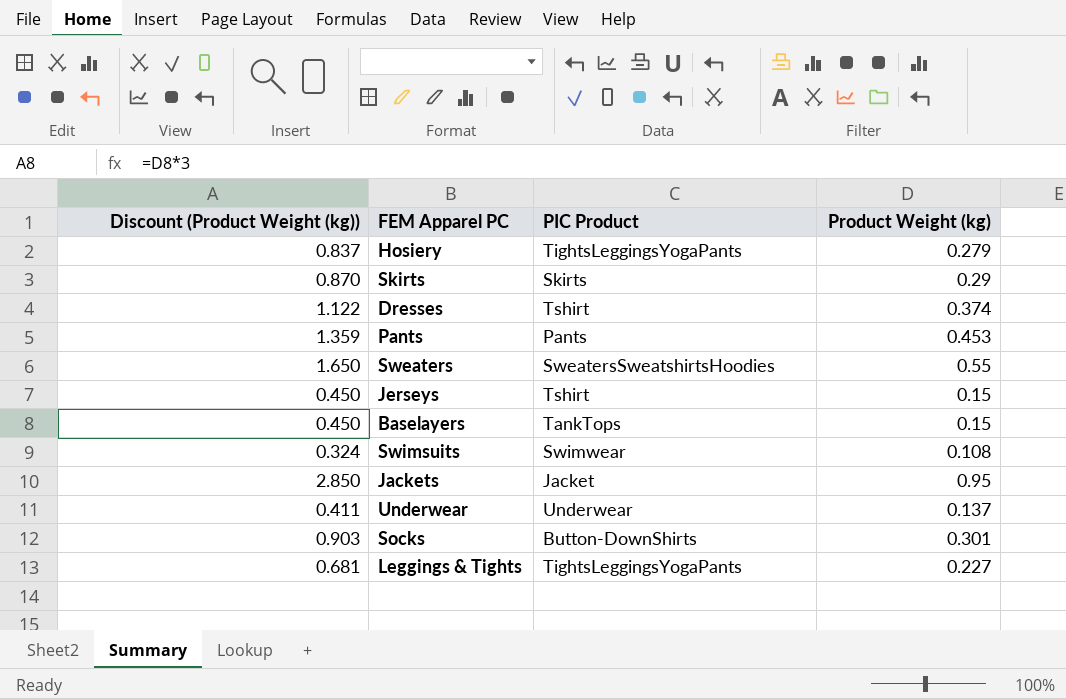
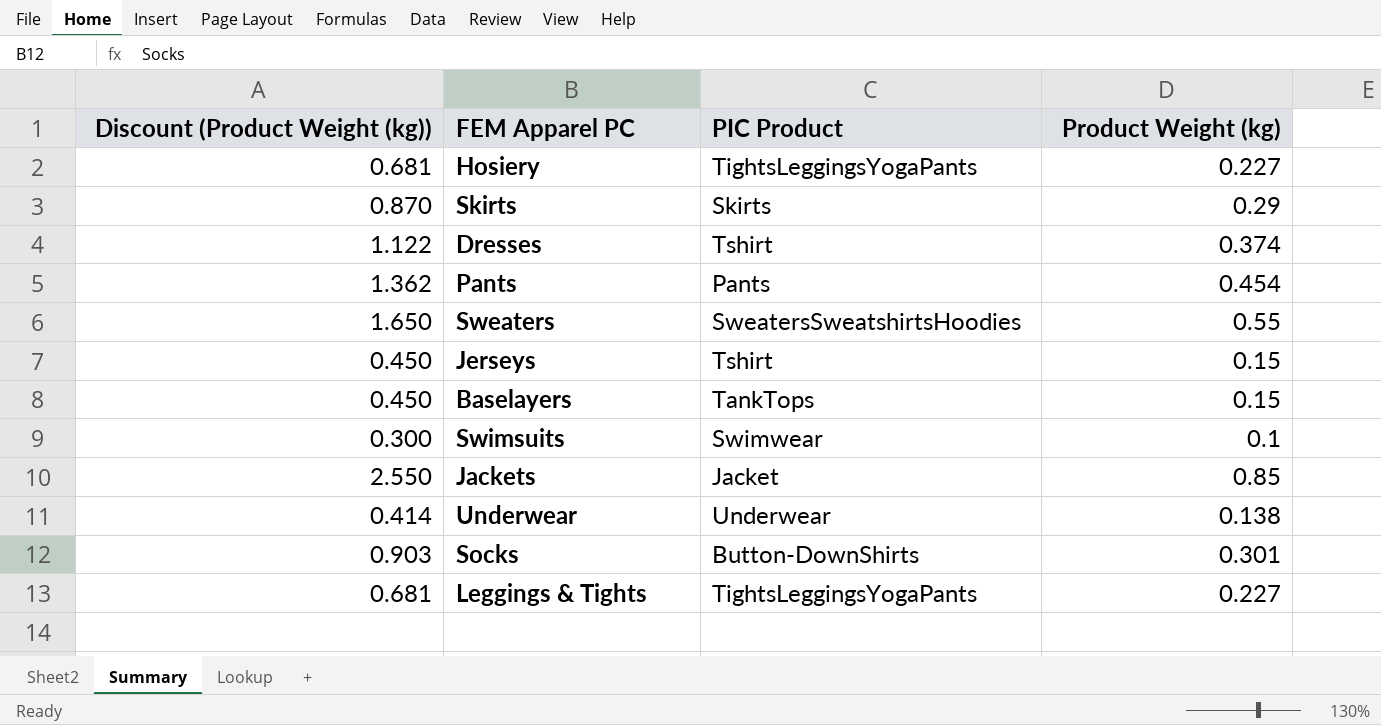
Hosiery | Discount (Product Weight (kg)): 0.837 -> 0.681
Hosiery | Product Weight (kg): 0.279 -> 0.227
Pants | Discount (Product Weight (kg)): 1.359 -> 1.362
Pants | Product Weight (kg): 0.453 -> 0.454
Swimsuits | Discount (Product Weight (kg)): 0.324 -> 0.300
Swimsuits | Product Weight (kg): 0.108 -> 0.1
Jackets | Discount (Product Weight (kg)): 2.850 -> 2.550
Jackets | Product Weight (kg): 0.95 -> 0.85
Underwear | Discount (Product Weight (kg)): 0.411 -> 0.414
Underwear | Product Weight (kg): 0.137 -> 0.138

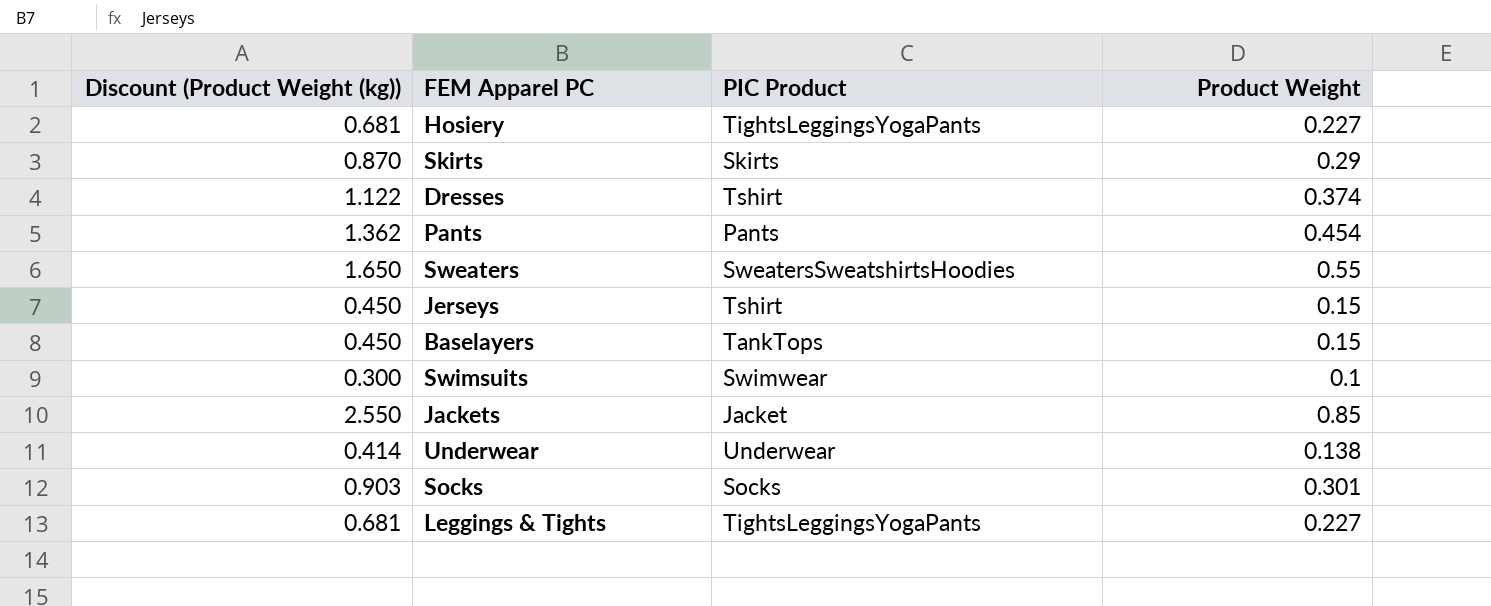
column name: Product Weight (kg) -> Product Weight
Socks | PIC Product: Button-DownShirts -> Socks

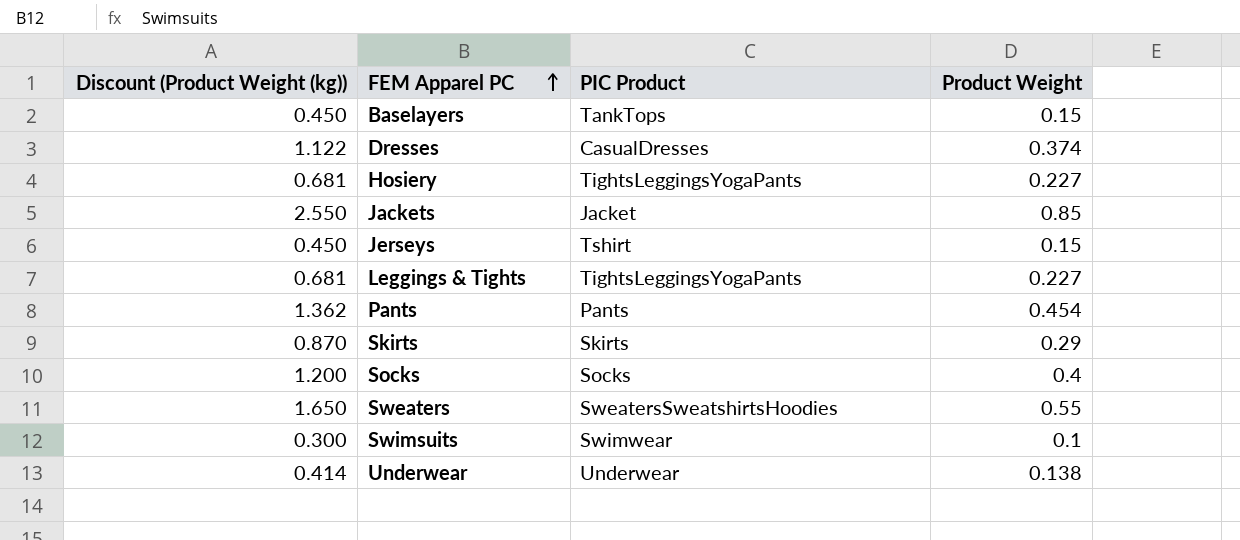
row order: none -> FEM Apparel PC ascending
Dresses | PIC Product: Tshirt -> CasualDresses
Socks | Discount (Product Weight (kg)): 0.903 -> 1.200
Socks | Product Weight: 0.301 -> 0.4

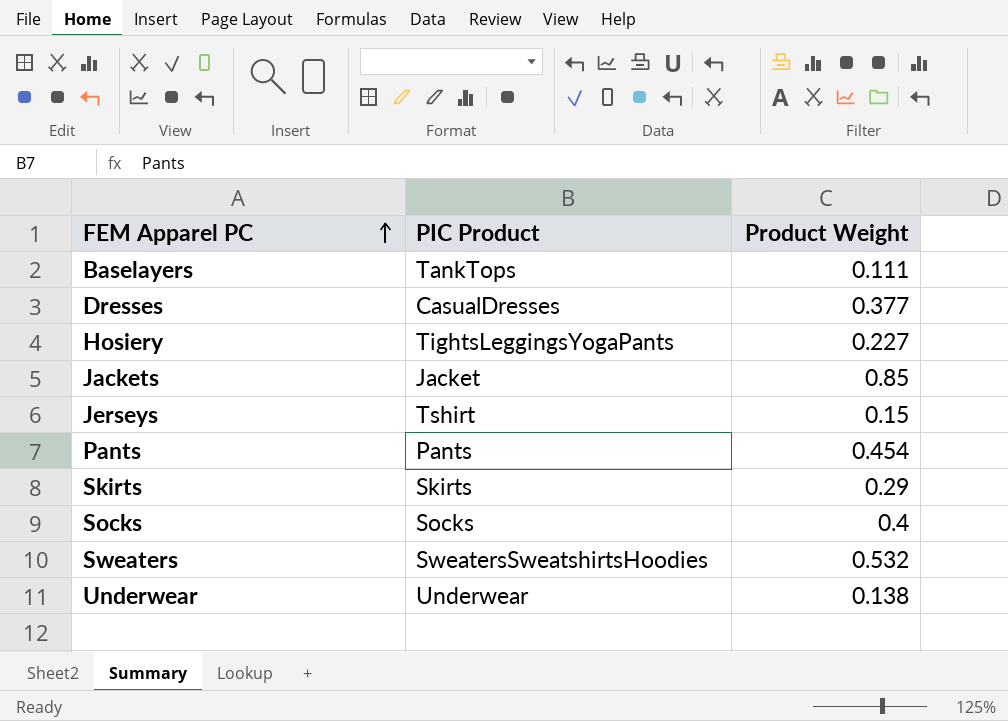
column Discount (Product Weight (kg)) | formula: [Product Weight] * 3 -> none
row Leggings & Tights: 0.681 | TightsLeggingsYogaPants | 0.227 -> none
row Swimsuits: 0.300 | Swimwear | 0.1 -> none
Baselayers | Product Weight: 0.15 -> 0.111
Dresses | Product Weight: 0.374 -> 0.377
Sweaters | Product Weight: 0.55 -> 0.532

